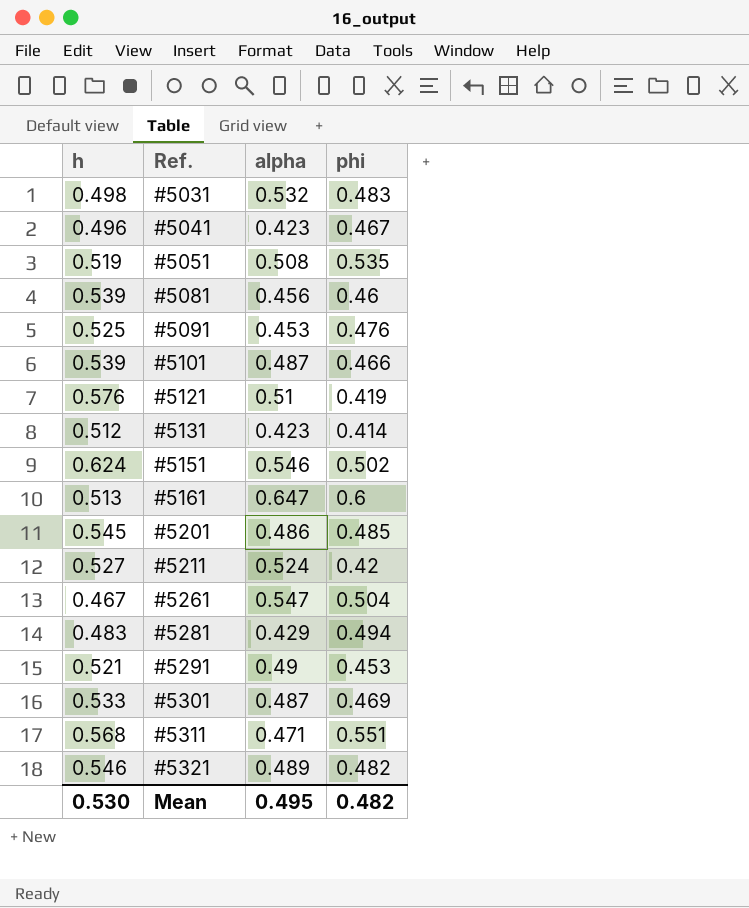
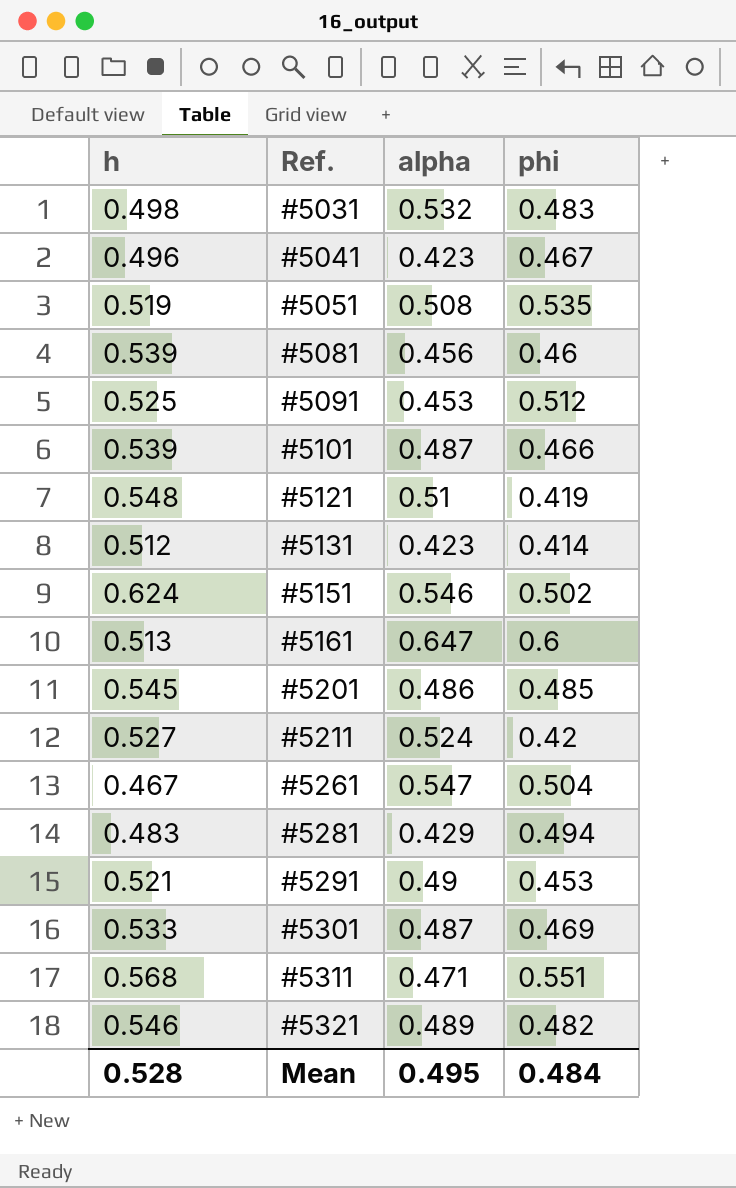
#5091 | phi: 0.476 -> 0.512
#5121 | h: 0.576 -> 0.548
Mean | h: 0.530 -> 0.528
Mean | phi: 0.482 -> 0.484

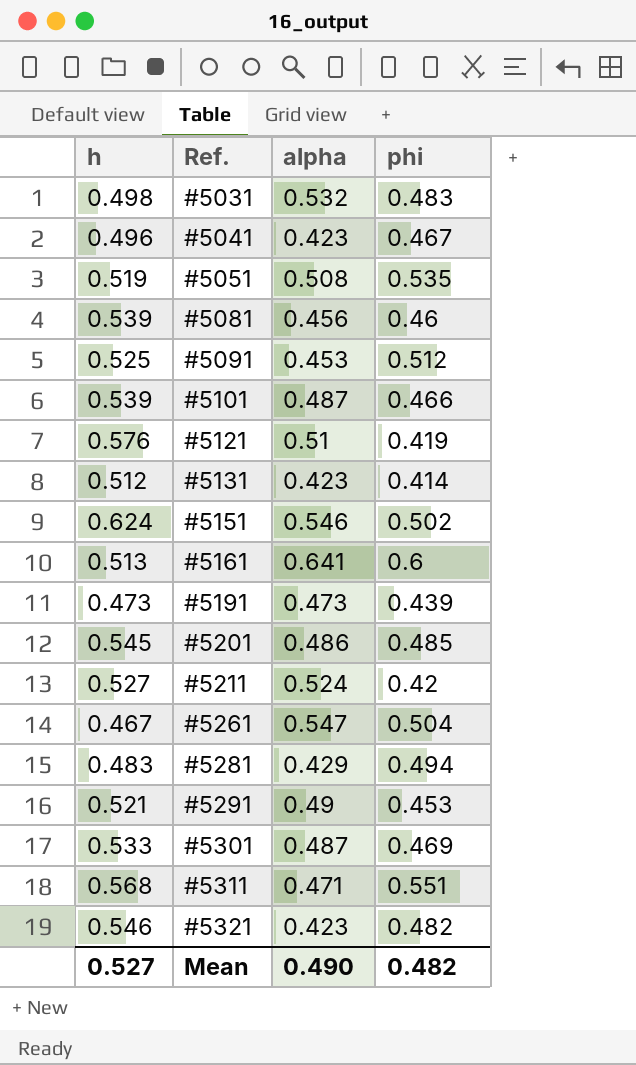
#5121 | h: 0.548 -> 0.576
#5161 | alpha: 0.647 -> 0.641
row #5191: none -> 0.473 | 0.473 | 0.439
#5321 | alpha: 0.489 -> 0.423
Mean | h: 0.528 -> 0.527
Mean | alpha: 0.495 -> 0.490
Mean | phi: 0.484 -> 0.482

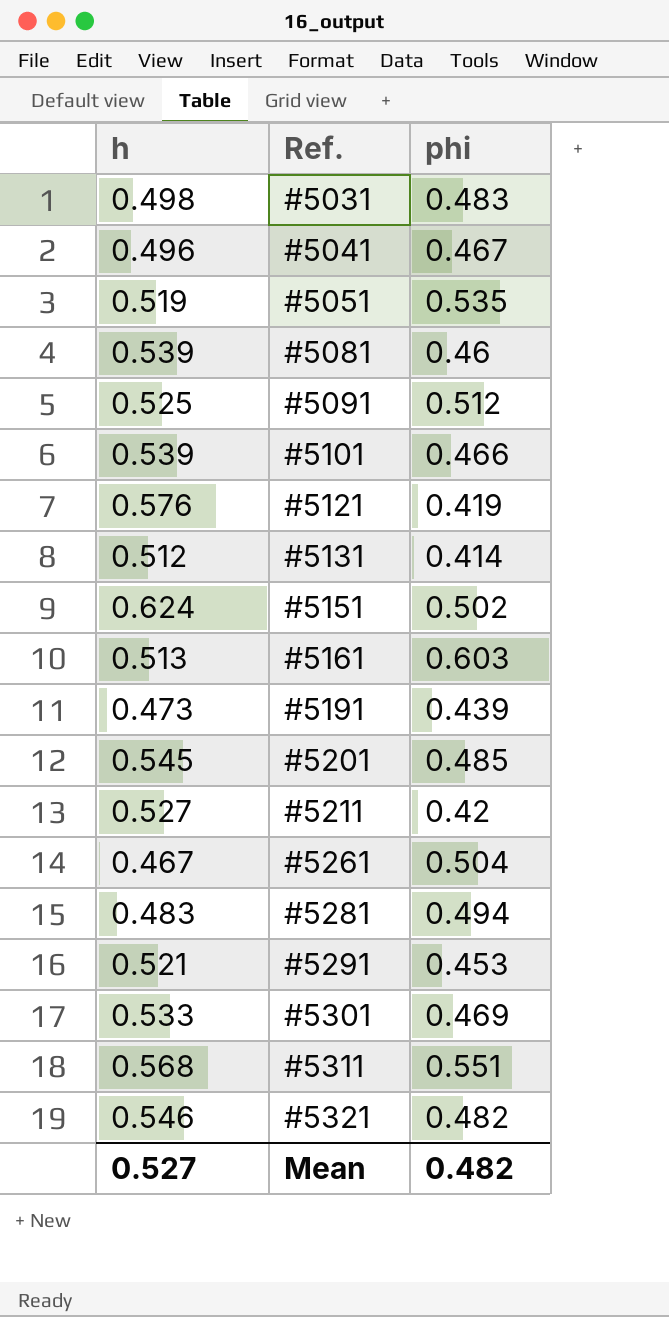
column alpha | position: 3 -> none
#5161 | phi: 0.6 -> 0.603

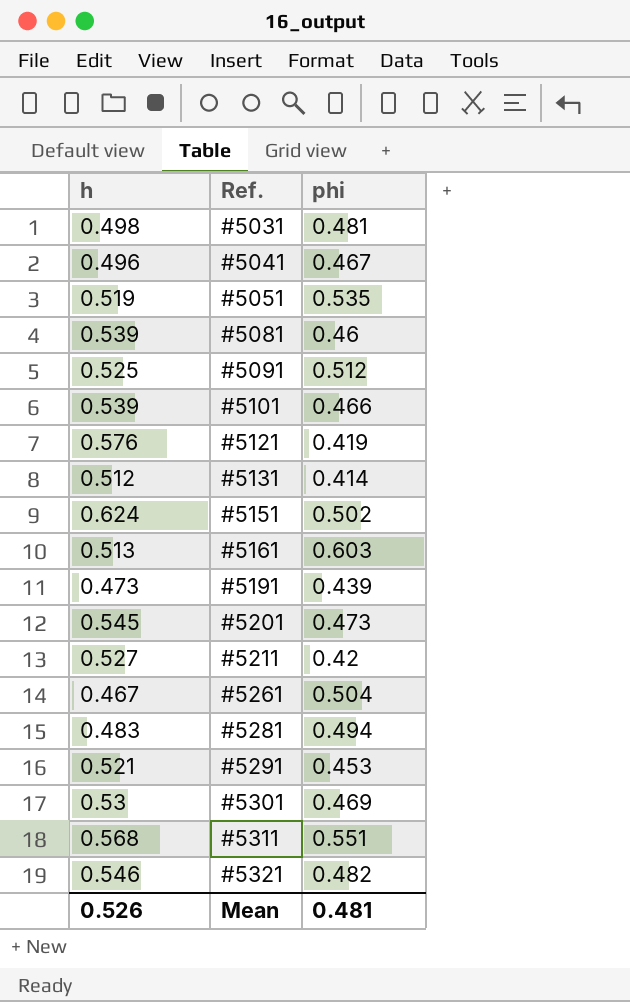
#5031 | phi: 0.483 -> 0.481
#5201 | phi: 0.485 -> 0.473
#5301 | h: 0.533 -> 0.53
Mean | h: 0.527 -> 0.526
Mean | phi: 0.482 -> 0.481

